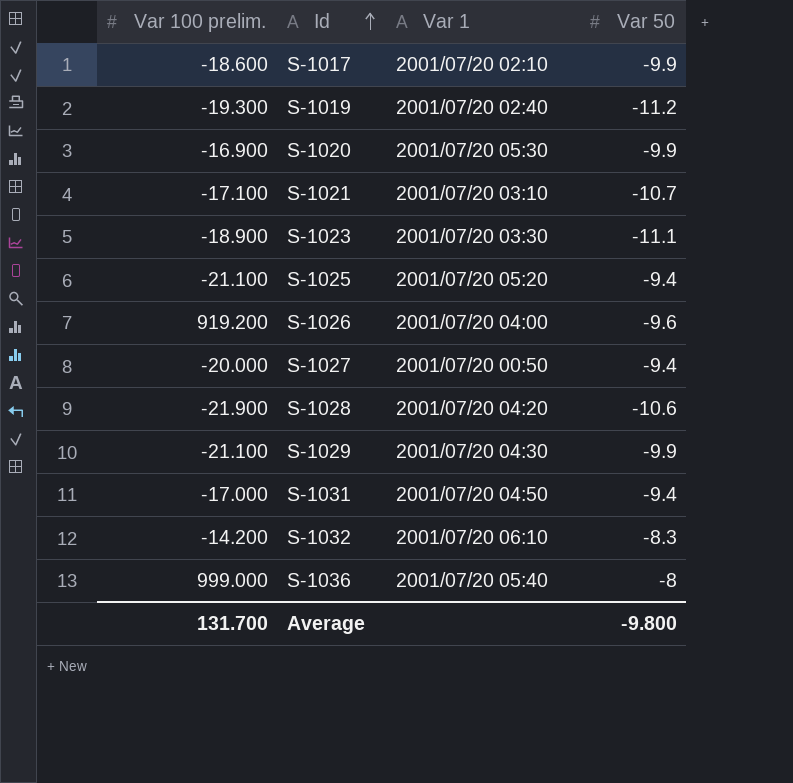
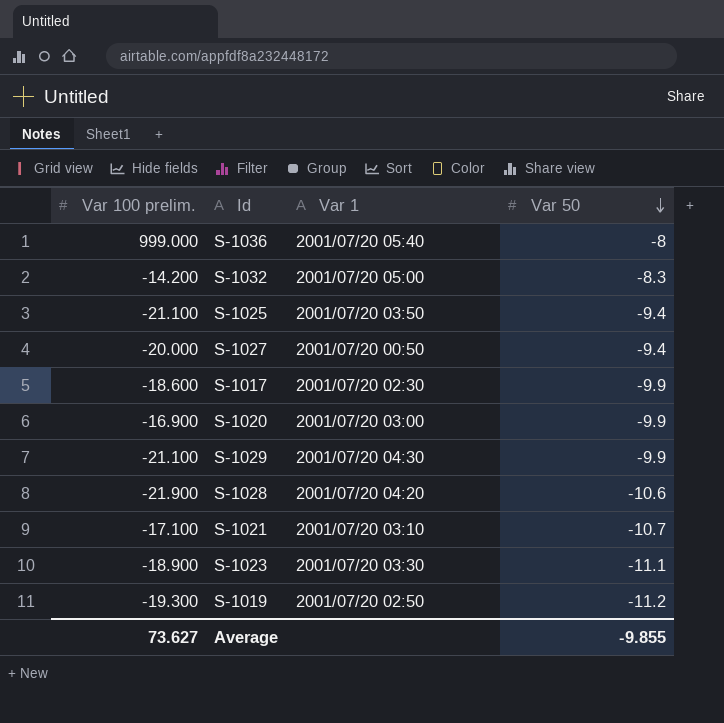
row order: Id ascending -> Var 50 descending
row S-1026: 919.200 | 2001/07/20 04:00 | -9.6 -> none
row S-1031: -17.000 | 2001/07/20 04:50 | -9.4 -> none
S-1032 | Var 1: 2001/07/20 06:10 -> 2001/07/20 05:00
S-1025 | Var 1: 2001/07/20 05:20 -> 2001/07/20 03:50
S-1017 | Var 1: 2001/07/20 02:10 -> 2001/07/20 02:30
S-1020 | Var 1: 2001/07/20 05:30 -> 2001/07/20 03:00
S-1019 | Var 1: 2001/07/20 02:40 -> 2001/07/20 02:50
Average | Var 100 prelim.: 131.700 -> 73.627
Average | Var 50: -9.800 -> -9.855

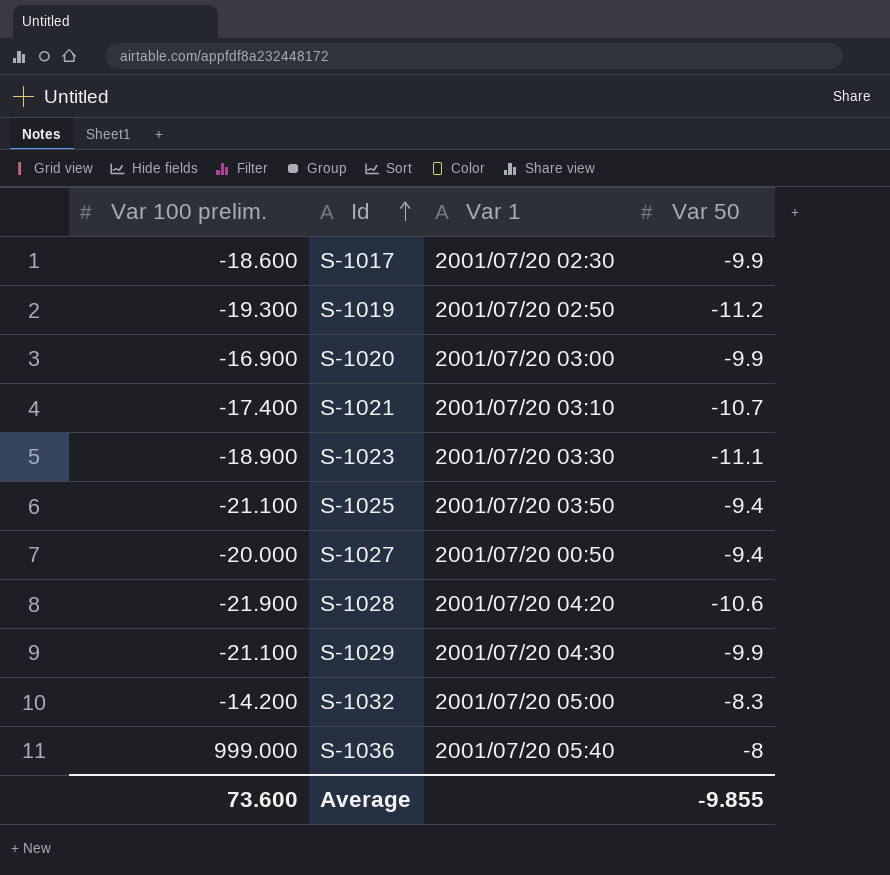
row order: Var 50 descending -> Id ascending
S-1021 | Var 100 prelim.: -17.100 -> -17.400
Average | Var 100 prelim.: 73.627 -> 73.600

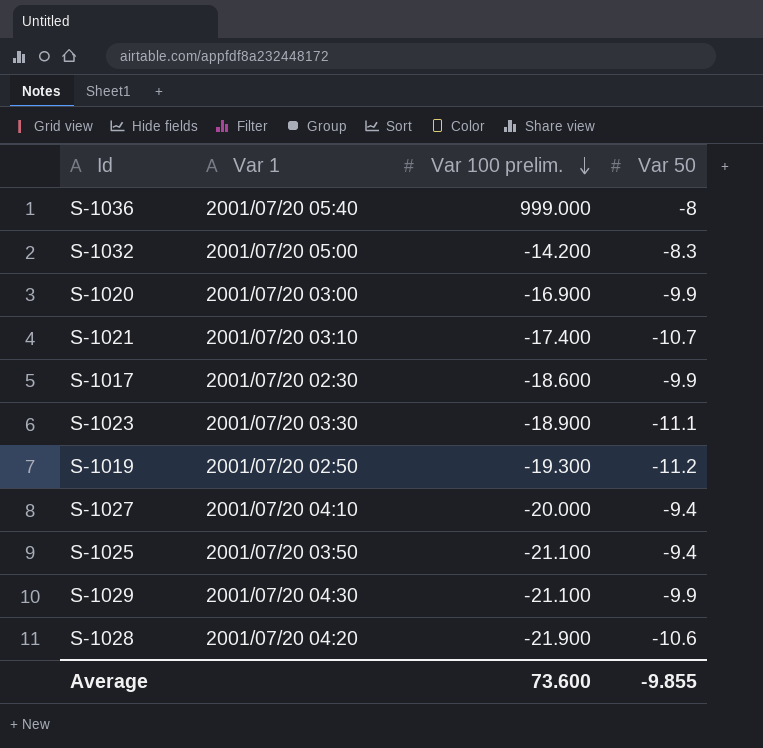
row order: Id ascending -> Var 100 prelim. descending
column Var 100 prelim. | position: 1 -> 3
S-1027 | Var 1: 2001/07/20 00:50 -> 2001/07/20 04:10

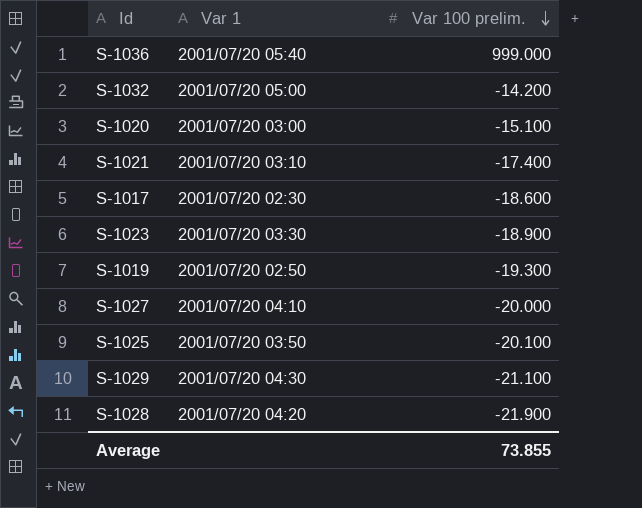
column Var 50 | position: 4 -> none
S-1020 | Var 100 prelim.: -16.900 -> -15.100
S-1025 | Var 100 prelim.: -21.100 -> -20.100
Average | Var 100 prelim.: 73.600 -> 73.855

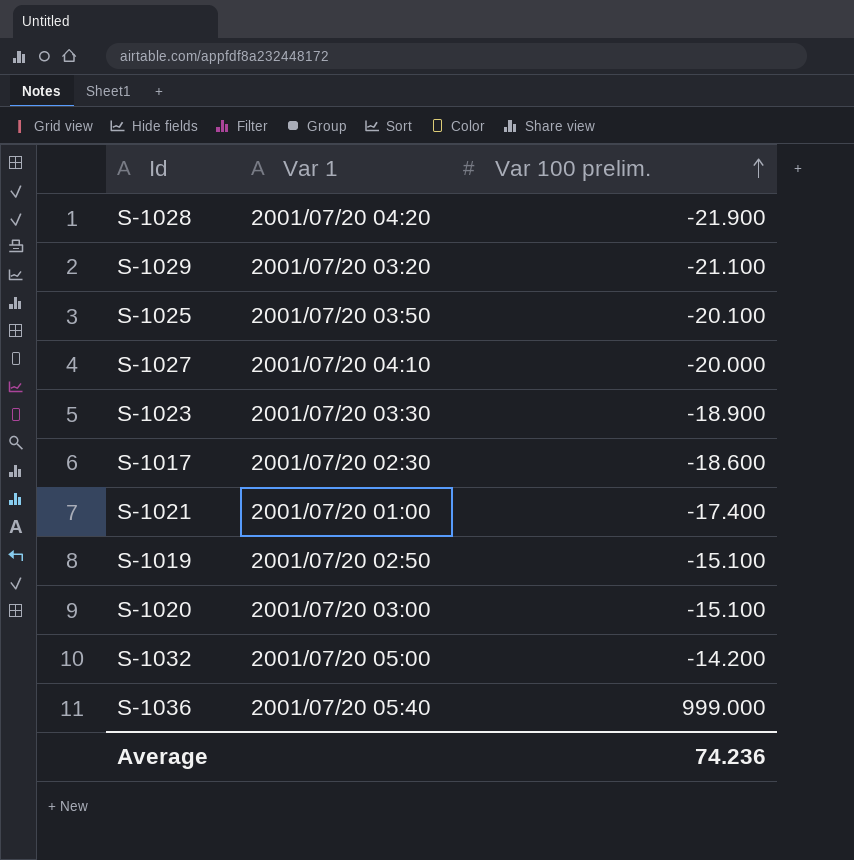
row order: Var 100 prelim. descending -> Var 100 prelim. ascending
S-1029 | Var 1: 2001/07/20 04:30 -> 2001/07/20 03:20
S-1021 | Var 1: 2001/07/20 03:10 -> 2001/07/20 01:00
S-1019 | Var 100 prelim.: -19.300 -> -15.100
Average | Var 100 prelim.: 73.855 -> 74.236

